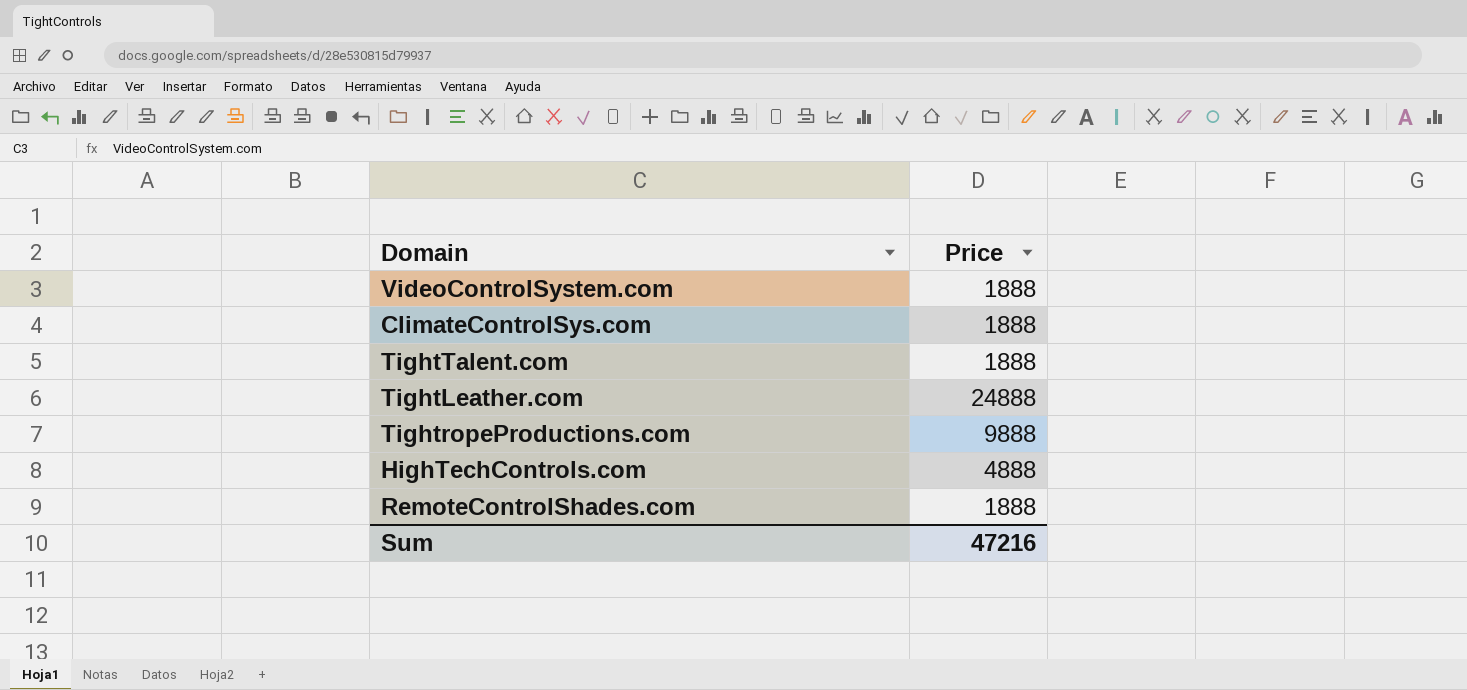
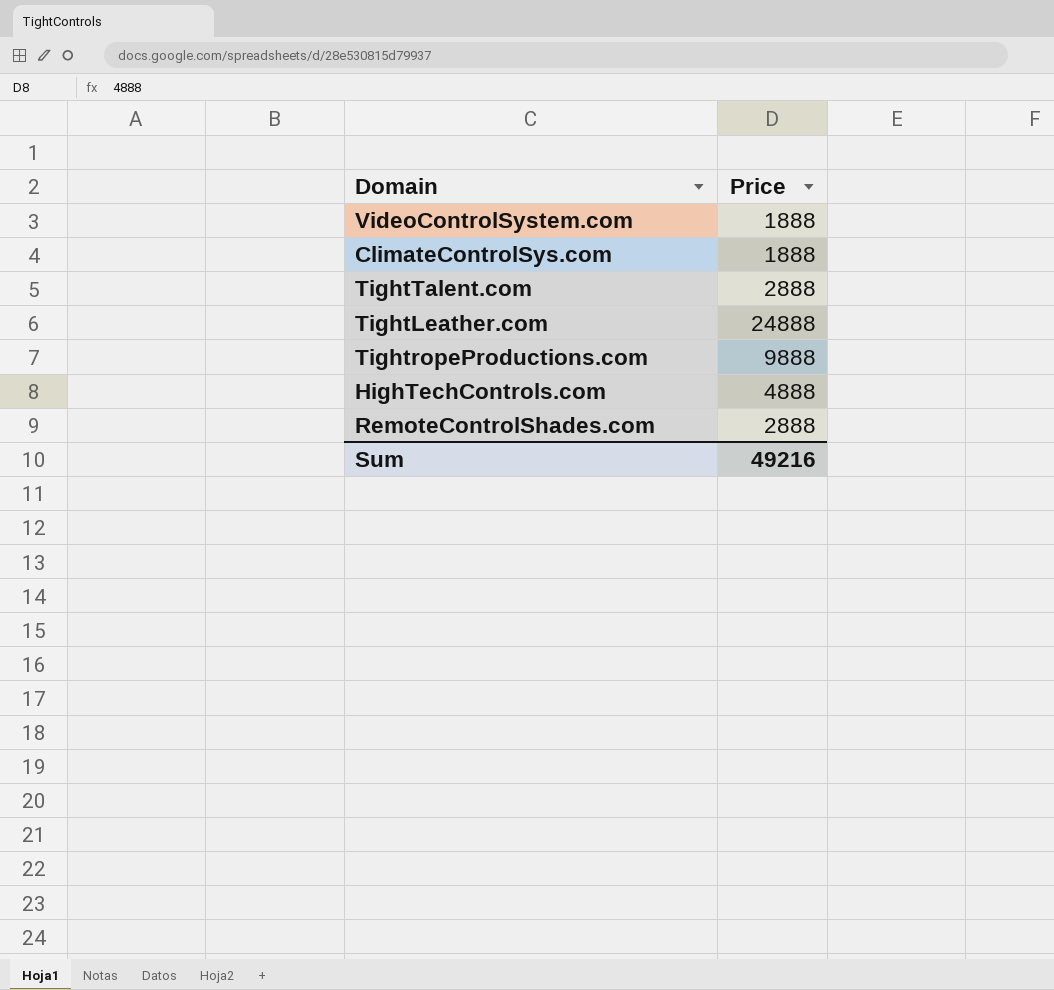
TightTalent.com | Price: 1888 -> 2888
RemoteControlShades.com | Price: 1888 -> 2888
Sum | Price: 47216 -> 49216

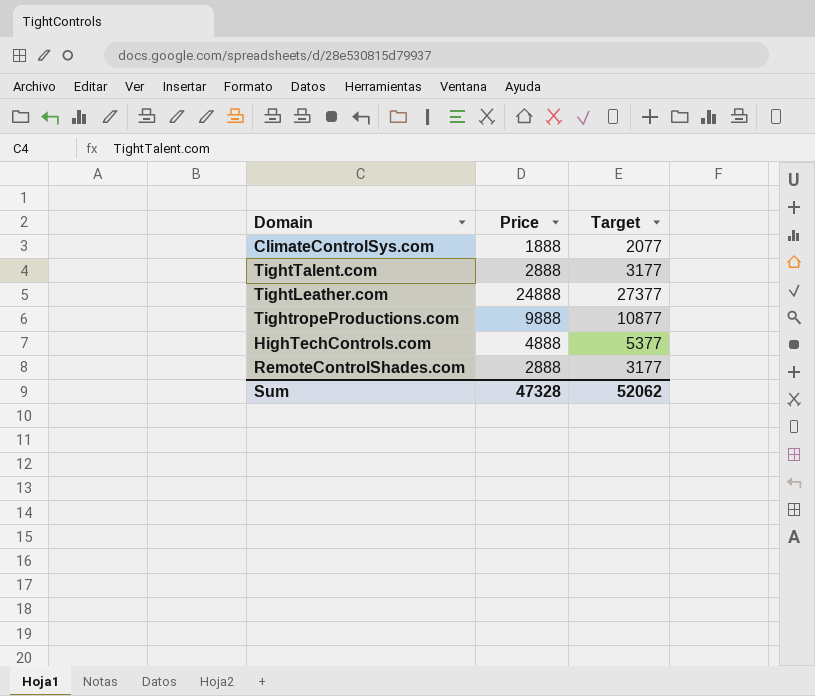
column Target | formula: none -> [Price] * 1.1
row VideoControlSystem.com: 1888 -> none
Sum | Price: 49216 -> 47328

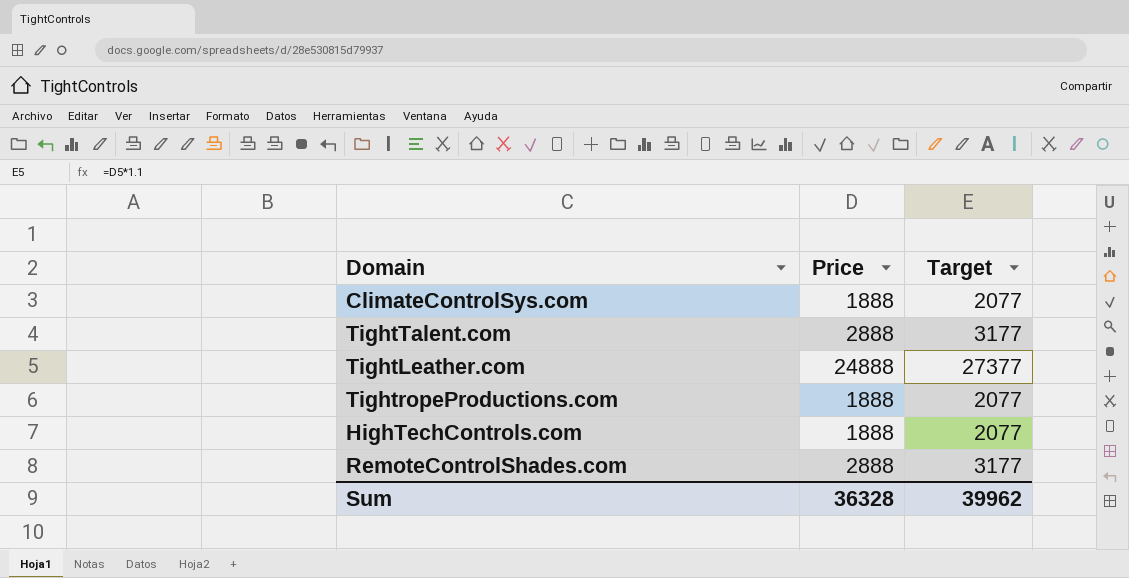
TightropeProductions.com | Price: 9888 -> 1888
TightropeProductions.com | Target: 10877 -> 2077
HighTechControls.com | Price: 4888 -> 1888
HighTechControls.com | Target: 5377 -> 2077
Sum | Price: 47328 -> 36328
Sum | Target: 52062 -> 39962

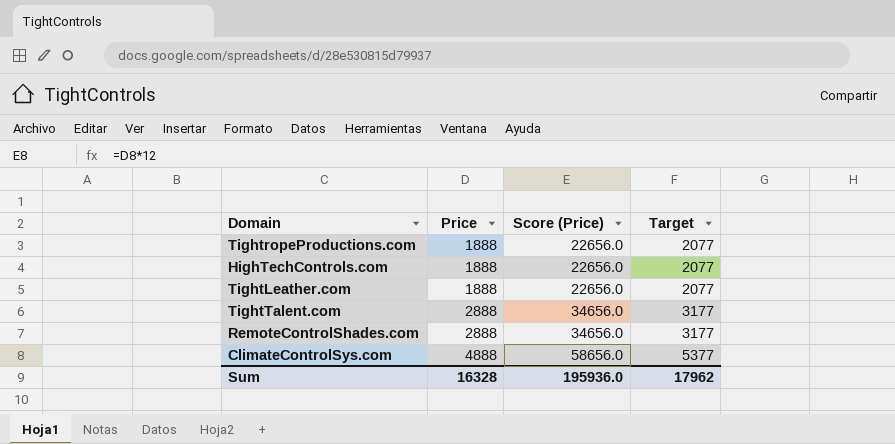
row order: none -> Price ascending
column Score (Price) | formula: none -> [Price] * 12
TightLeather.com | Price: 24888 -> 1888
TightLeather.com | Target: 27377 -> 2077
ClimateControlSys.com | Price: 1888 -> 4888
ClimateControlSys.com | Target: 2077 -> 5377
Sum | Price: 36328 -> 16328
Sum | Target: 39962 -> 17962

